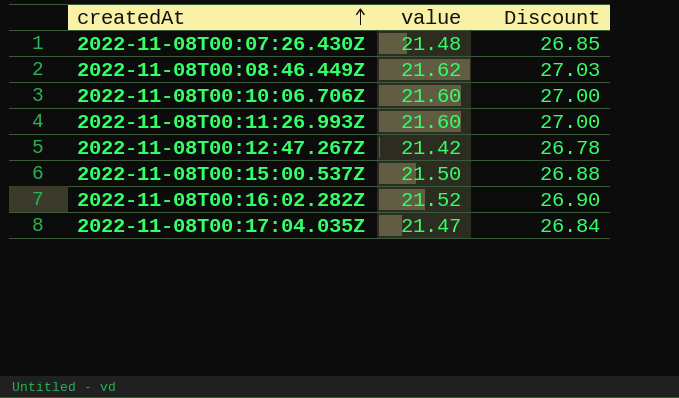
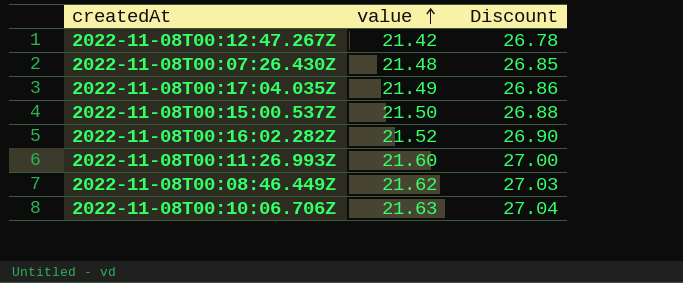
row order: createdAt ascending -> value ascending
2022-11-08T00:17:04.035Z | value: 21.47 -> 21.49
2022-11-08T00:17:04.035Z | Discount: 26.84 -> 26.86
2022-11-08T00:10:06.706Z | value: 21.60 -> 21.63
2022-11-08T00:10:06.706Z | Discount: 27.00 -> 27.04

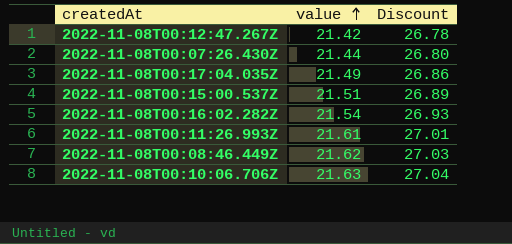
2022-11-08T00:07:26.430Z | value: 21.48 -> 21.44
2022-11-08T00:07:26.430Z | Discount: 26.85 -> 26.80
2022-11-08T00:15:00.537Z | value: 21.50 -> 21.51
2022-11-08T00:15:00.537Z | Discount: 26.88 -> 26.89
2022-11-08T00:16:02.282Z | value: 21.52 -> 21.54
2022-11-08T00:16:02.282Z | Discount: 26.90 -> 26.93
2022-11-08T00:11:26.993Z | value: 21.60 -> 21.61
2022-11-08T00:11:26.993Z | Discount: 27.00 -> 27.01

